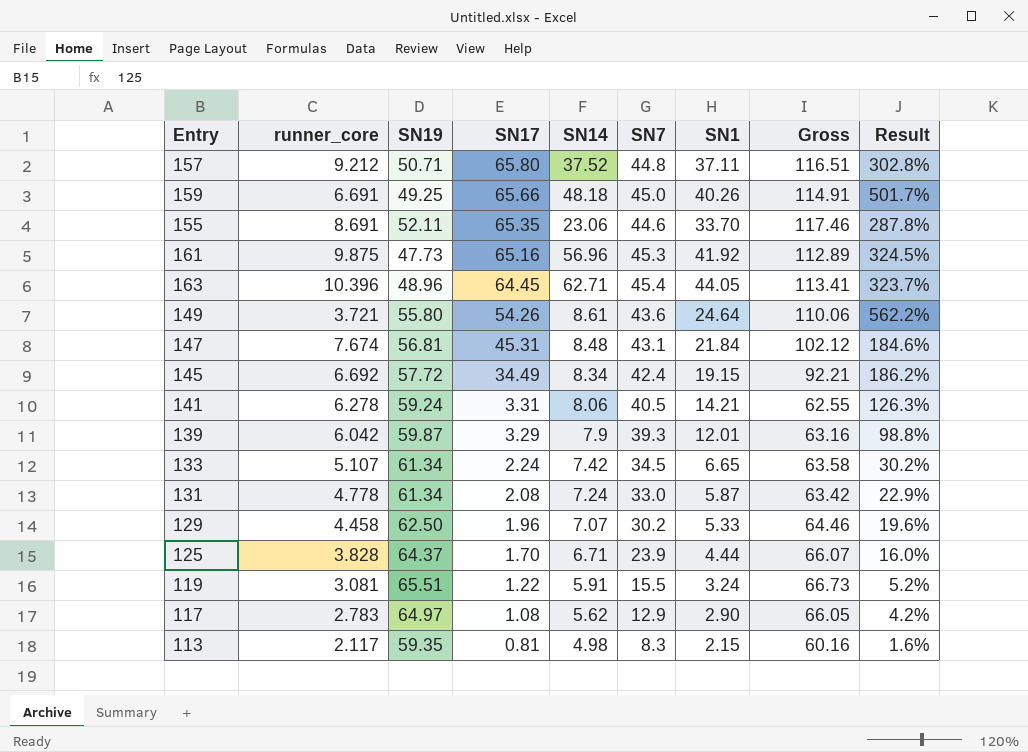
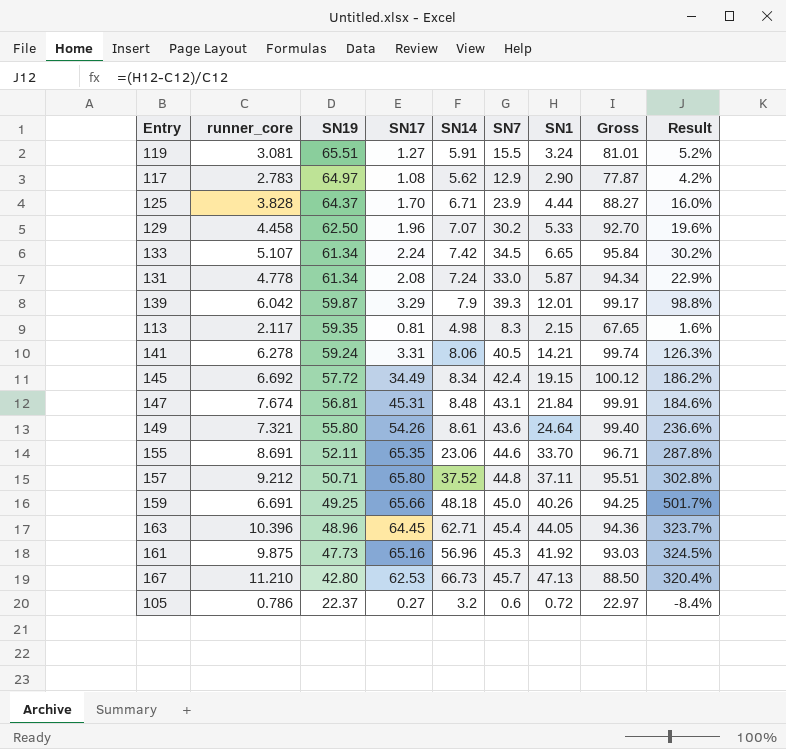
row order: SN17 descending -> SN19 descending
column Gross | formula: [SN19] + [SN17] -> [SN19] + [SN7]
119 | SN17: 1.22 -> 1.27
149 | runner_core: 3.721 -> 7.321
149 | Result: 562.2% -> 236.6%
row 167: none -> 11.210 | 42.80 | 62.53 | 66.73 | 45.7 | 47.13 | 88.50 | 320.4%
row 105: none -> 0.786 | 22.37 | 0.27 | 3.2 | 0.6 | 0.72 | 22.97 | -8.4%

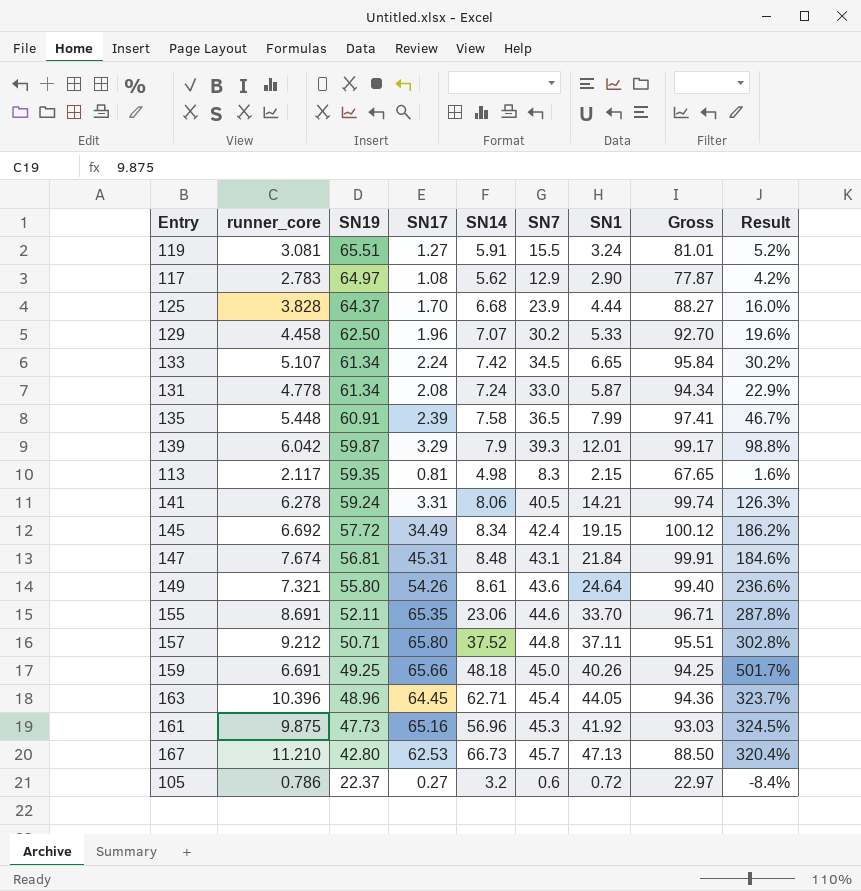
125 | SN14: 6.71 -> 6.68
row 135: none -> 5.448 | 60.91 | 2.39 | 7.58 | 36.5 | 7.99 | 97.41 | 46.7%

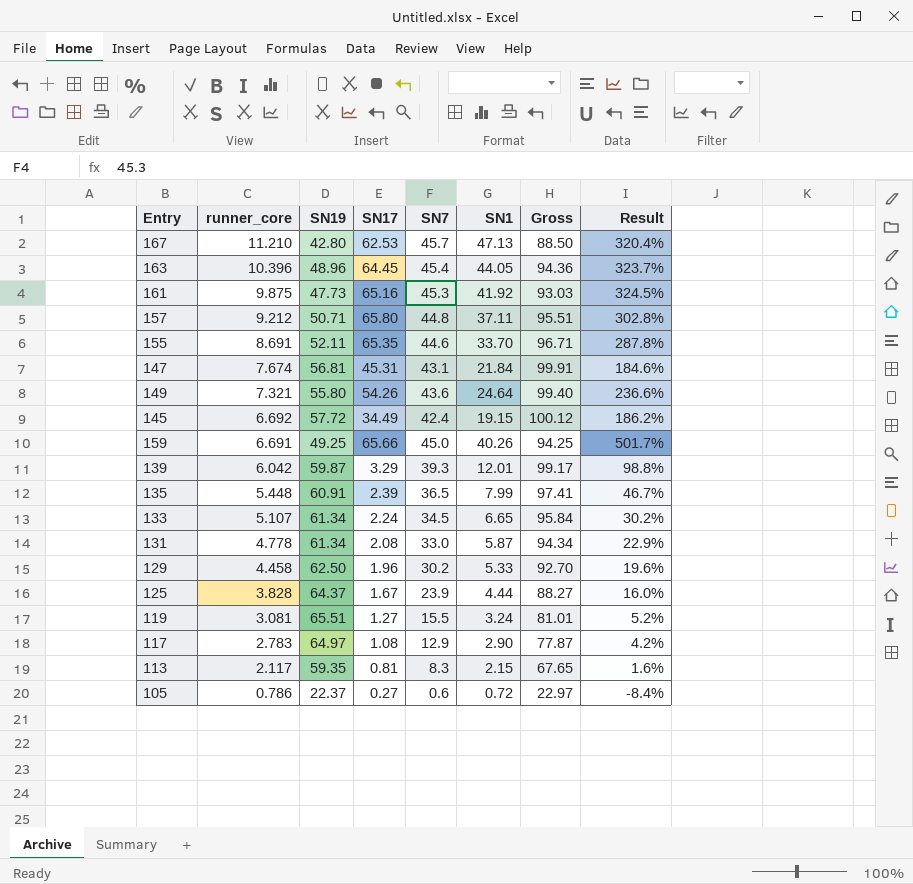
row order: SN19 descending -> runner_core descending
column SN14 | position: 5 -> none
row 141: 6.278 | 59.24 | 3.31 | 8.06 | 40.5 | 14.21 | 99.74 | 126.3% -> none
125 | SN17: 1.70 -> 1.67

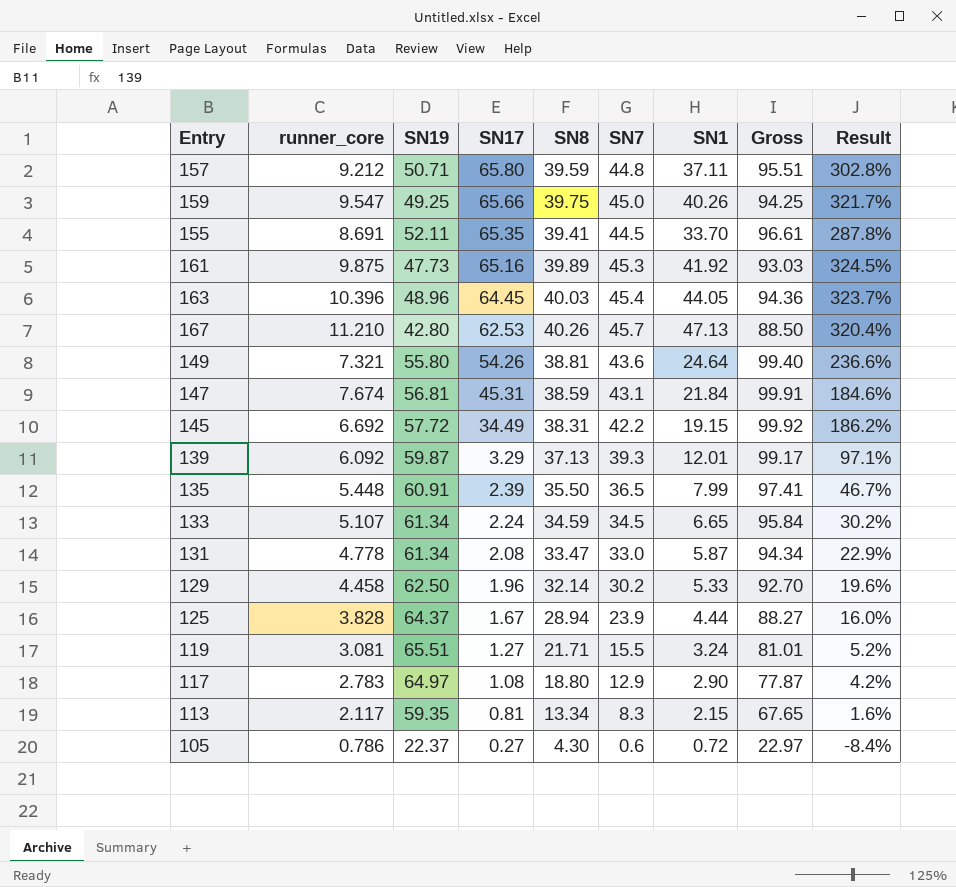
row order: runner_core descending -> SN17 descending
column SN8 | position: none -> 5
159 | runner_core: 6.691 -> 9.547
159 | Result: 501.7% -> 321.7%
155 | SN7: 44.6 -> 44.5
155 | Gross: 96.71 -> 96.61
145 | SN7: 42.4 -> 42.2
145 | Gross: 100.12 -> 99.92
139 | runner_core: 6.042 -> 6.092
139 | Result: 98.8% -> 97.1%

